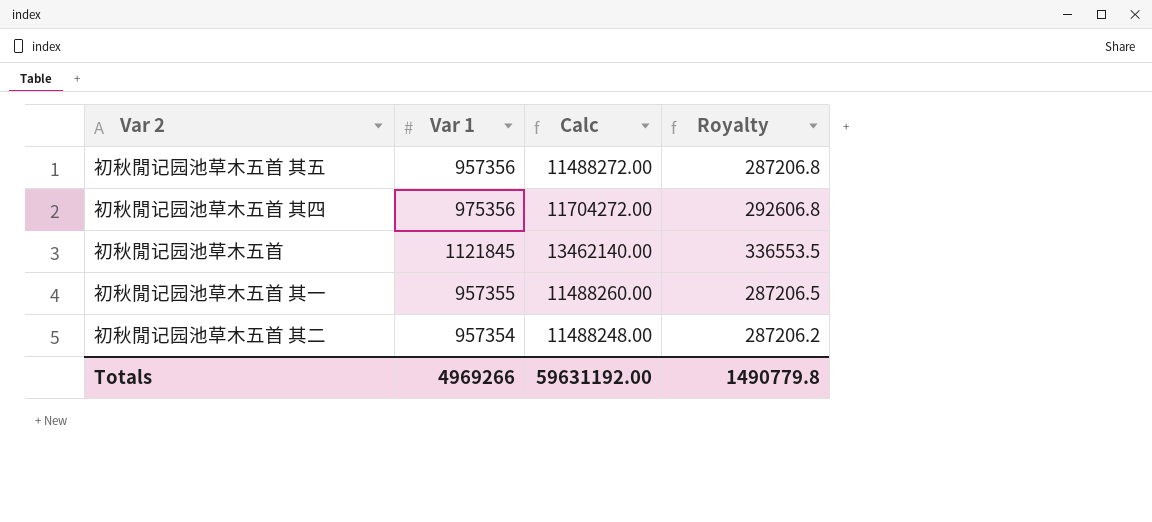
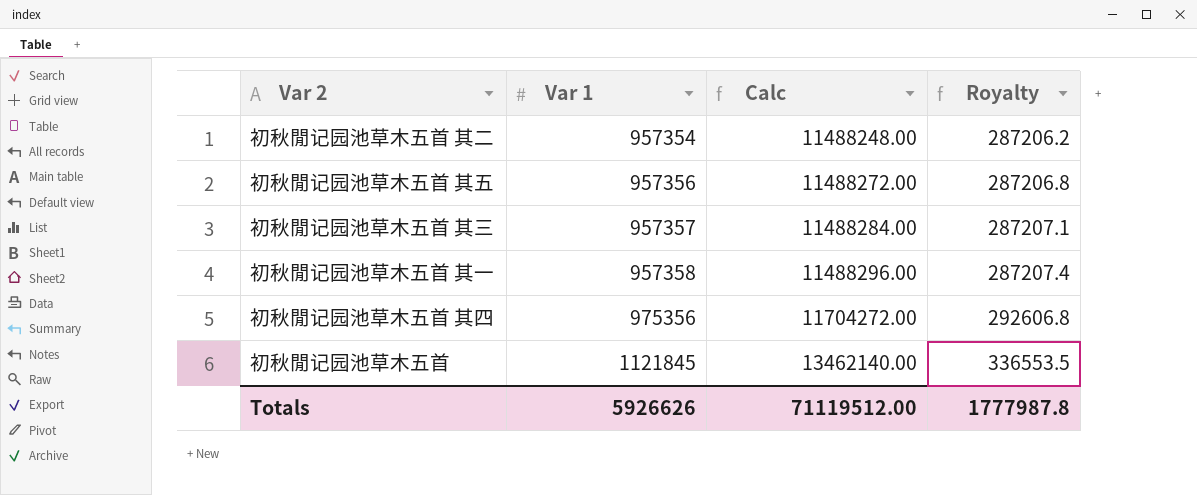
row order: none -> Var 1 ascending
row 初秋閒记园池草木五首 其三: none -> 957357 | 11488284.00 | 287207.1
初秋閒记园池草木五首 其一 | Var 1: 957355 -> 957358
初秋閒记园池草木五首 其一 | Calc: 11488260.00 -> 11488296.00
初秋閒记园池草木五首 其一 | Royalty: 287206.5 -> 287207.4
Totals | Var 1: 4969266 -> 5926626
Totals | Calc: 59631192.00 -> 71119512.00
Totals | Royalty: 1490779.8 -> 1777987.8

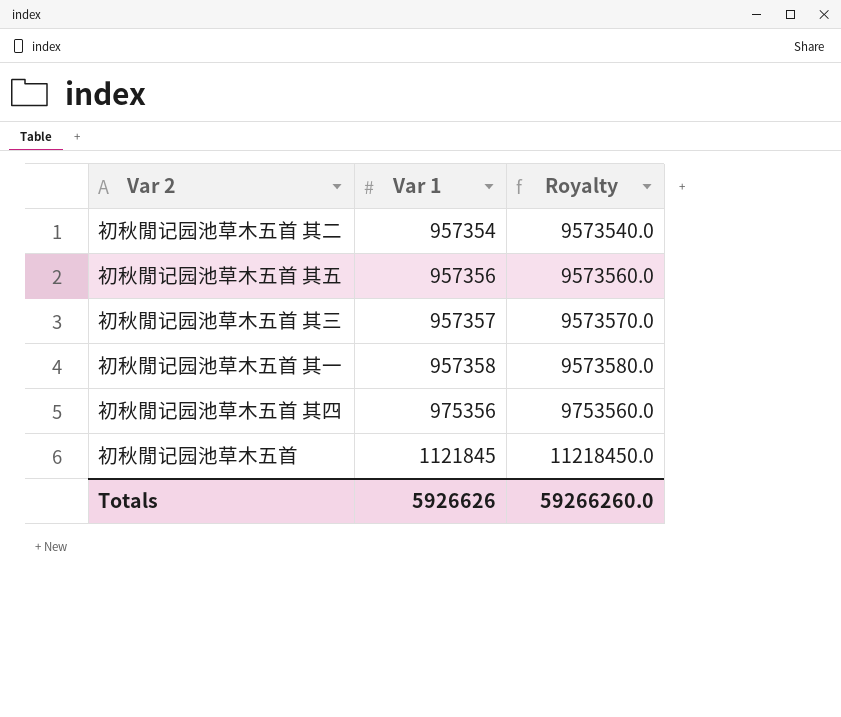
column Calc | formula: [Var 1] * 12 -> none
column Royalty | formula: [Var 1] * 0.3 -> [Var 1] * 10
Totals | Royalty: 1777987.8 -> 59266260.0

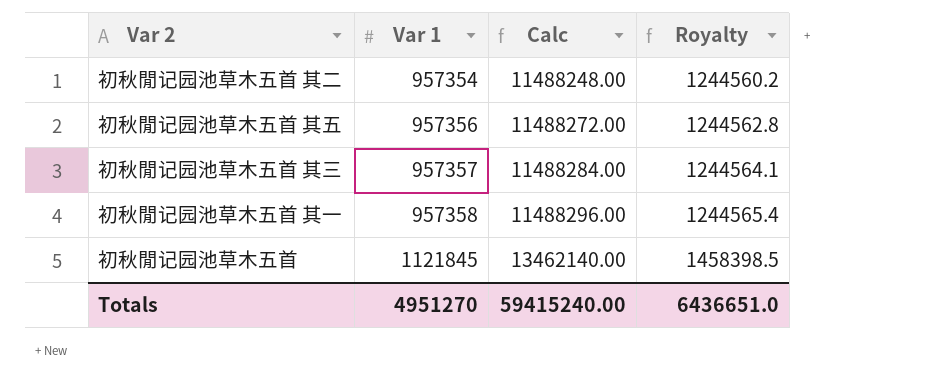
column Calc | formula: none -> [Var 1] * 12
column Royalty | formula: [Var 1] * 10 -> [Var 1] * 1.3
row 初秋閒记园池草木五首 其四: 975356 | 9753560.0 -> none
Totals | Var 1: 5926626 -> 4951270
Totals | Royalty: 59266260.0 -> 6436651.0

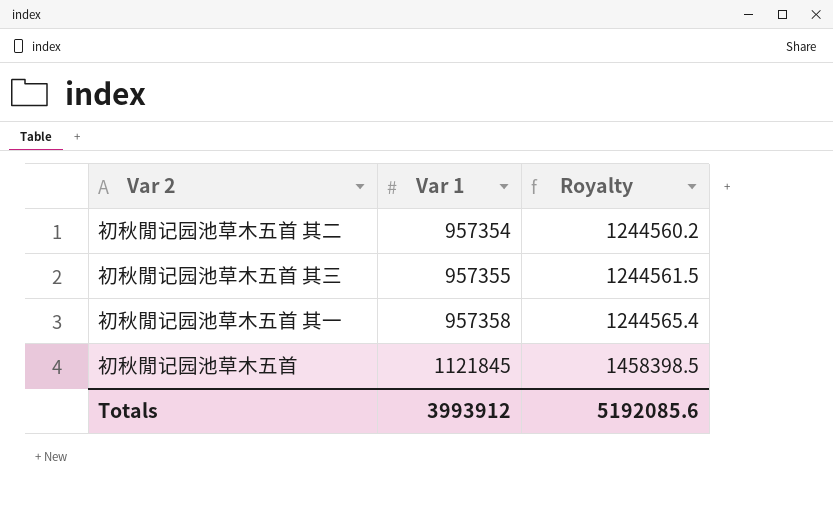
column Calc | formula: [Var 1] * 12 -> none
row 初秋閒记园池草木五首 其五: 957356 | 11488272.00 | 1244562.8 -> none
初秋閒记园池草木五首 其三 | Var 1: 957357 -> 957355
初秋閒记园池草木五首 其三 | Royalty: 1244564.1 -> 1244561.5
Totals | Var 1: 4951270 -> 3993912
Totals | Royalty: 6436651.0 -> 5192085.6

